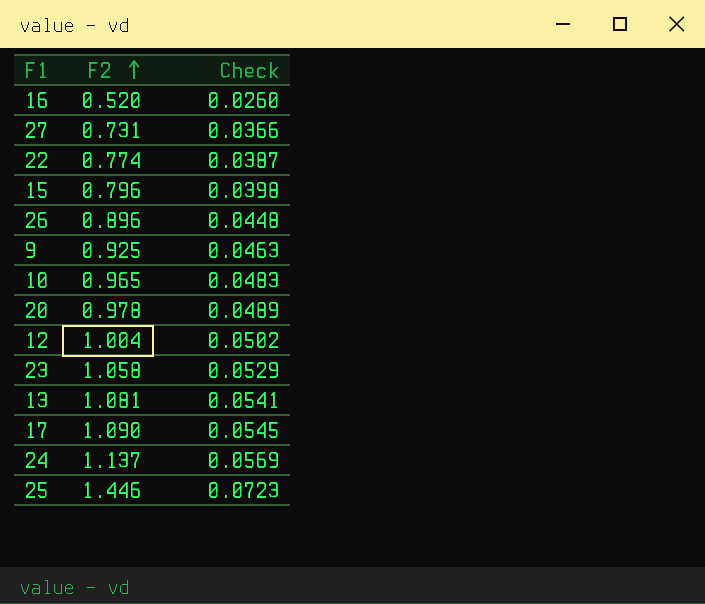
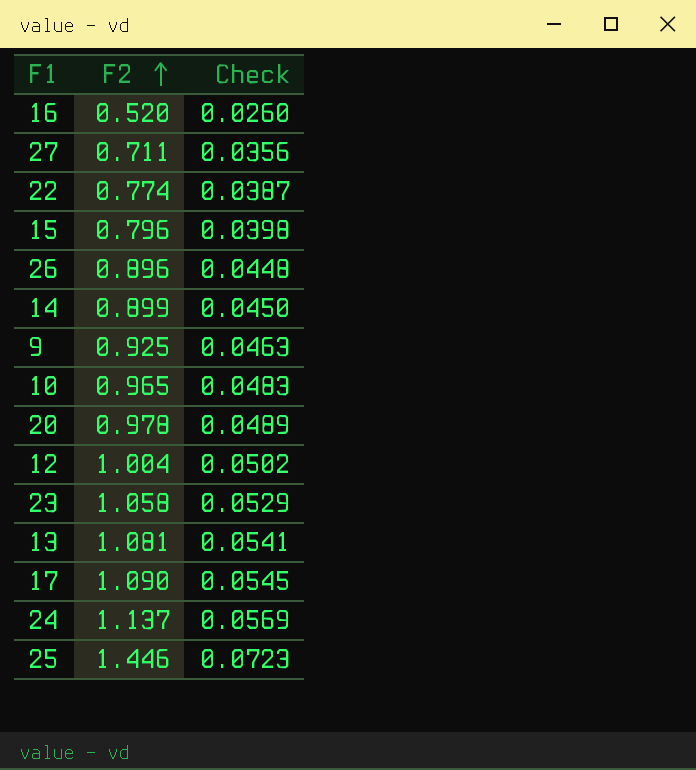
27 | F2: 0.731 -> 0.711
27 | Check: 0.0366 -> 0.0356
row 14: none -> 0.899 | 0.0450

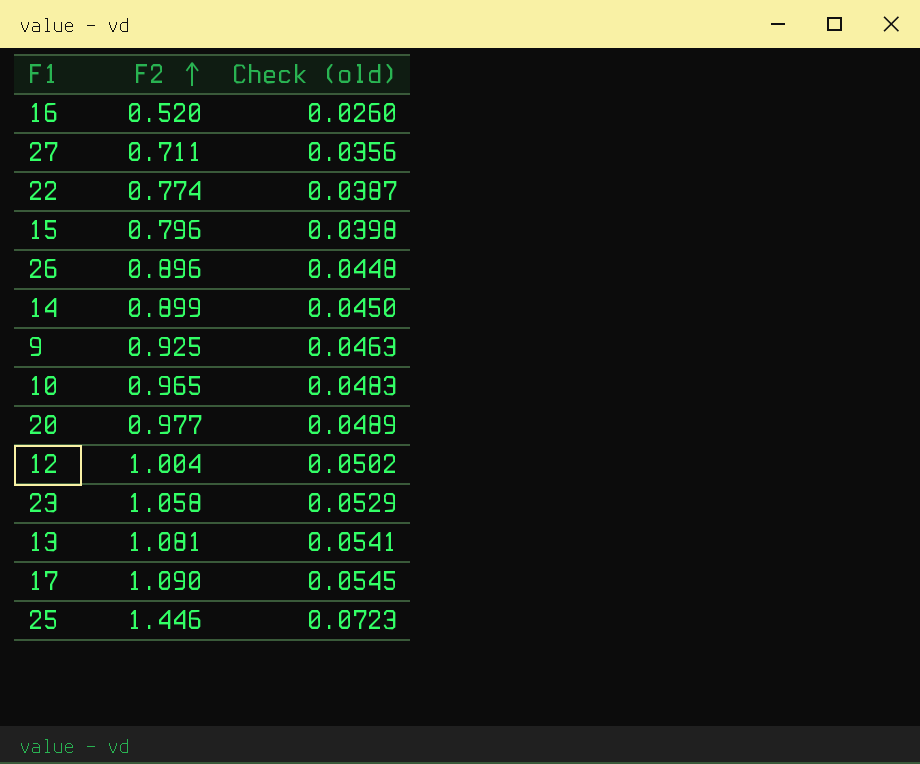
column name: Check -> Check (old)
row 24: 1.137 | 0.0569 -> none
20 | F2: 0.978 -> 0.977

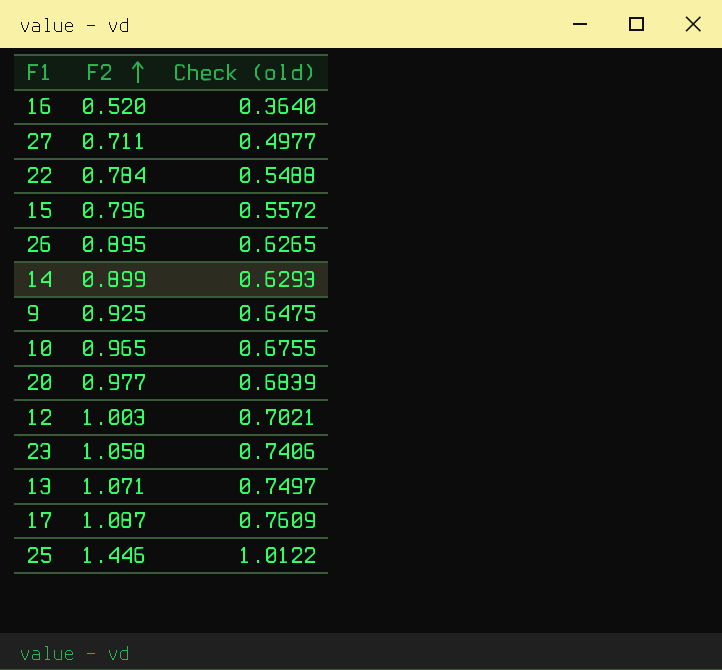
column Check (old) | formula: [F2] * 0.05 -> [F2] * 0.7
22 | F2: 0.774 -> 0.784
26 | F2: 0.896 -> 0.895
12 | F2: 1.004 -> 1.003
13 | F2: 1.081 -> 1.071
17 | F2: 1.090 -> 1.087

